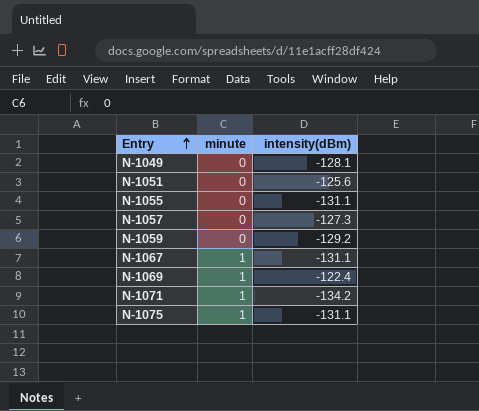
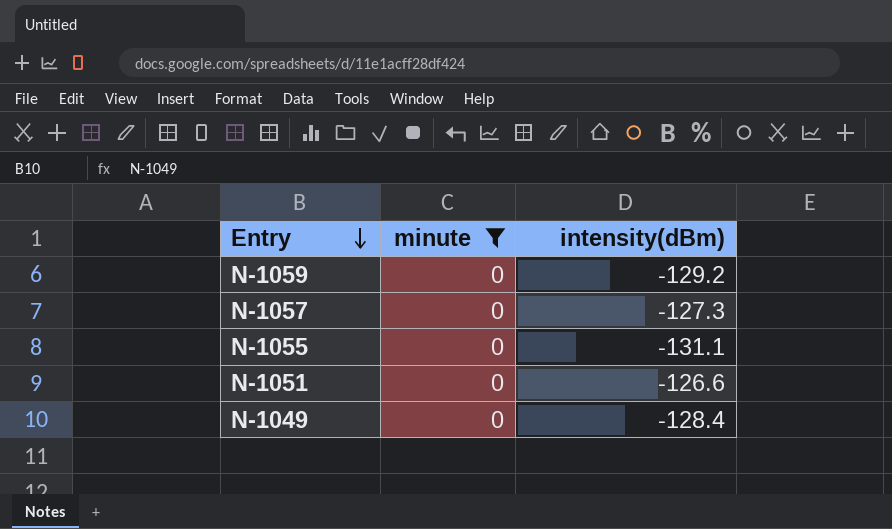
filter: none -> minute = 0
row order: Entry ascending -> Entry descending
N-1051 | intensity(dBm): -125.6 -> -126.6
N-1049 | intensity(dBm): -128.1 -> -128.4

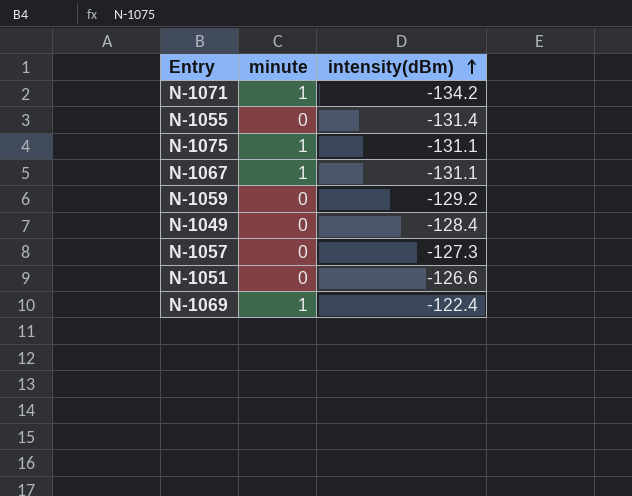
filter: minute = 0 -> none
row order: Entry descending -> intensity(dBm) ascending
N-1055 | intensity(dBm): -131.1 -> -131.4

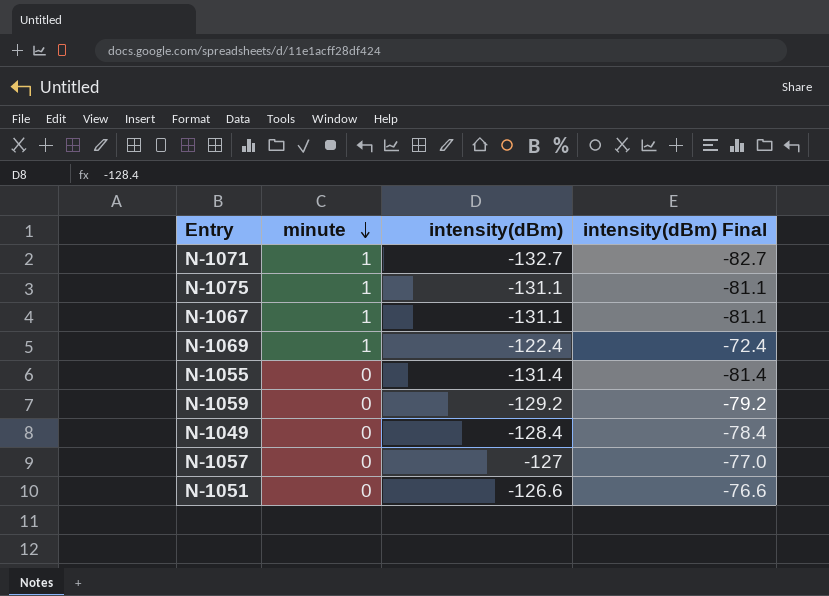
row order: intensity(dBm) ascending -> minute descending
column intensity(dBm) Final | formula: none -> [intensity(dBm)] + 50
N-1071 | intensity(dBm): -134.2 -> -132.7
N-1057 | intensity(dBm): -127.3 -> -127

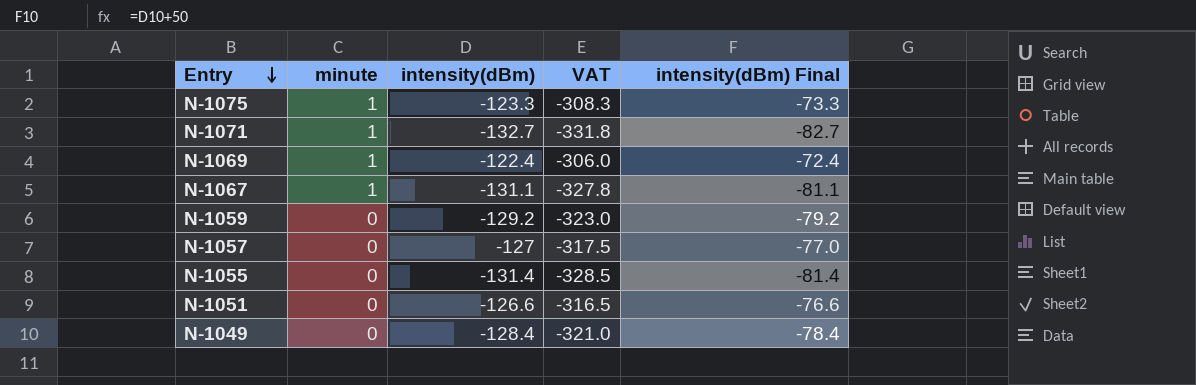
row order: minute descending -> Entry descending
column VAT | formula: none -> [intensity(dBm)] * 2.5
N-1075 | intensity(dBm): -131.1 -> -123.3
N-1075 | intensity(dBm) Final: -81.1 -> -73.3

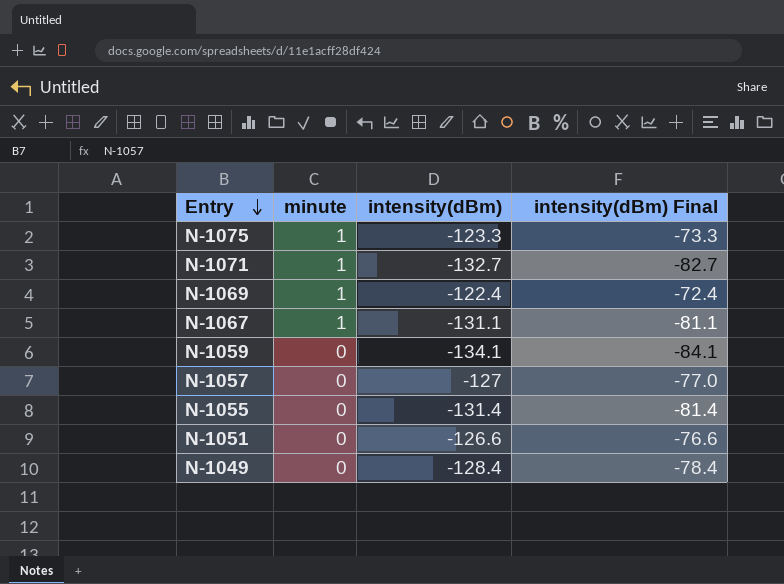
column VAT | formula: [intensity(dBm)] * 2.5 -> none
N-1059 | intensity(dBm): -129.2 -> -134.1
N-1059 | intensity(dBm) Final: -79.2 -> -84.1

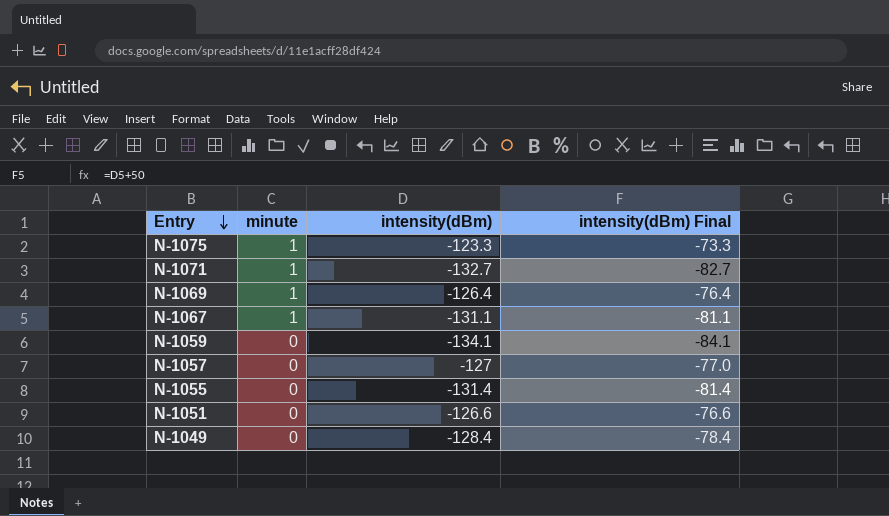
N-1069 | intensity(dBm): -122.4 -> -126.4
N-1069 | intensity(dBm) Final: -72.4 -> -76.4

